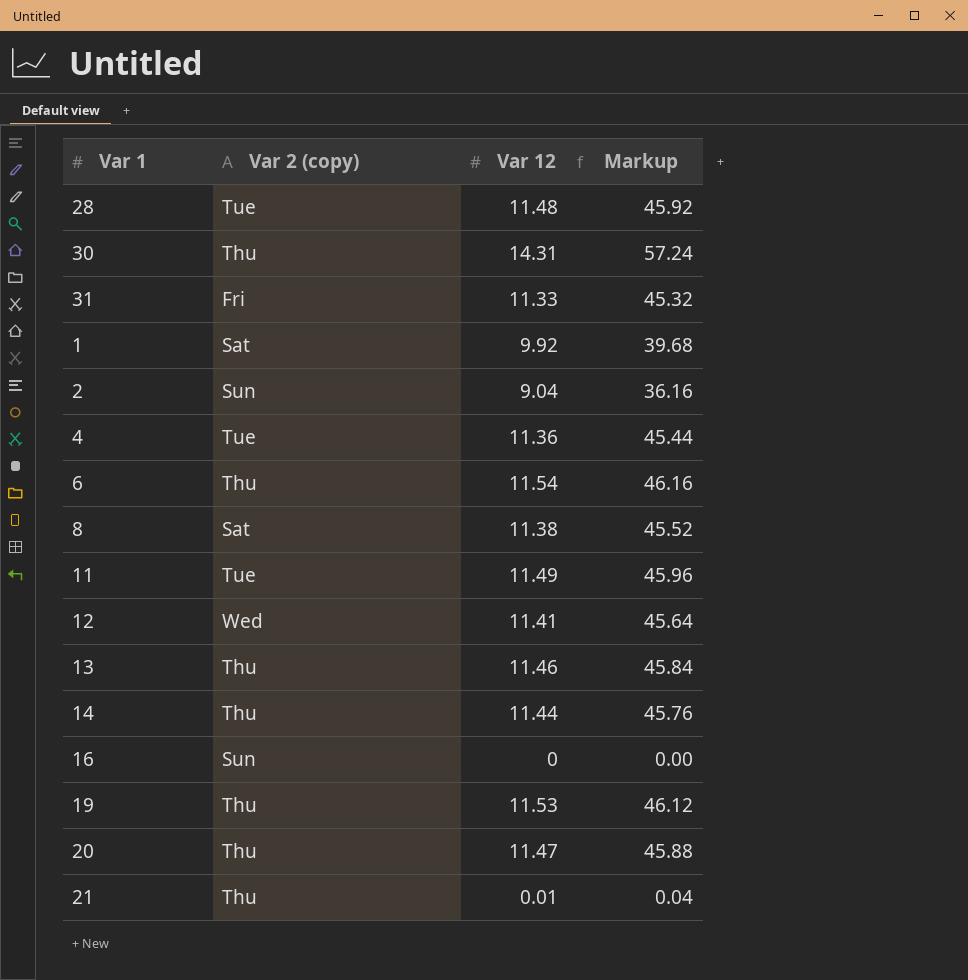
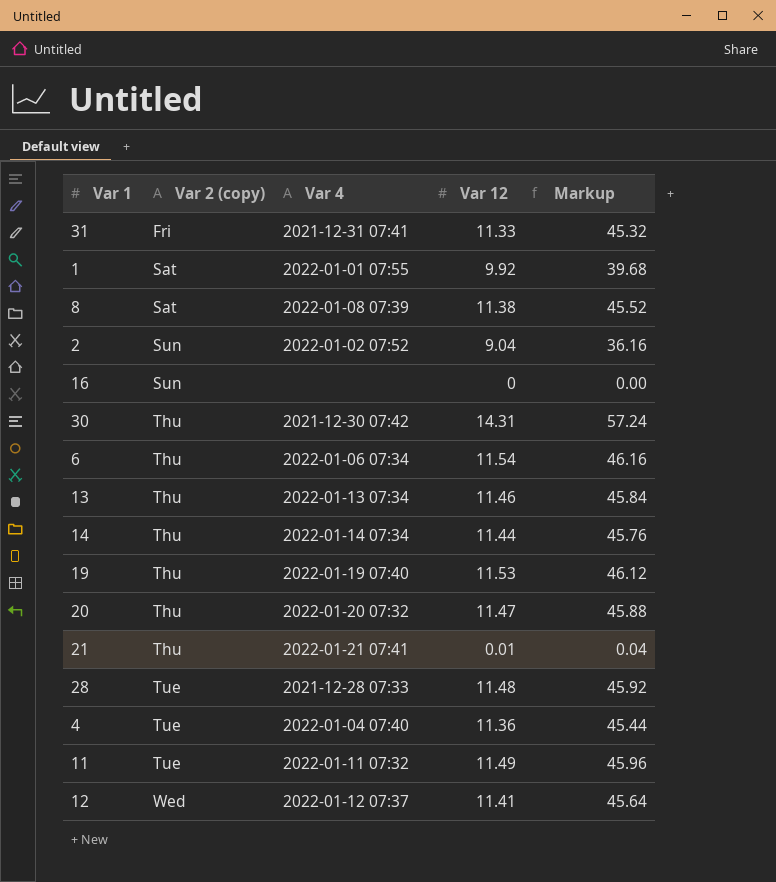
row order: none -> Var 2 (copy) ascending
column Var 4 | position: none -> 3

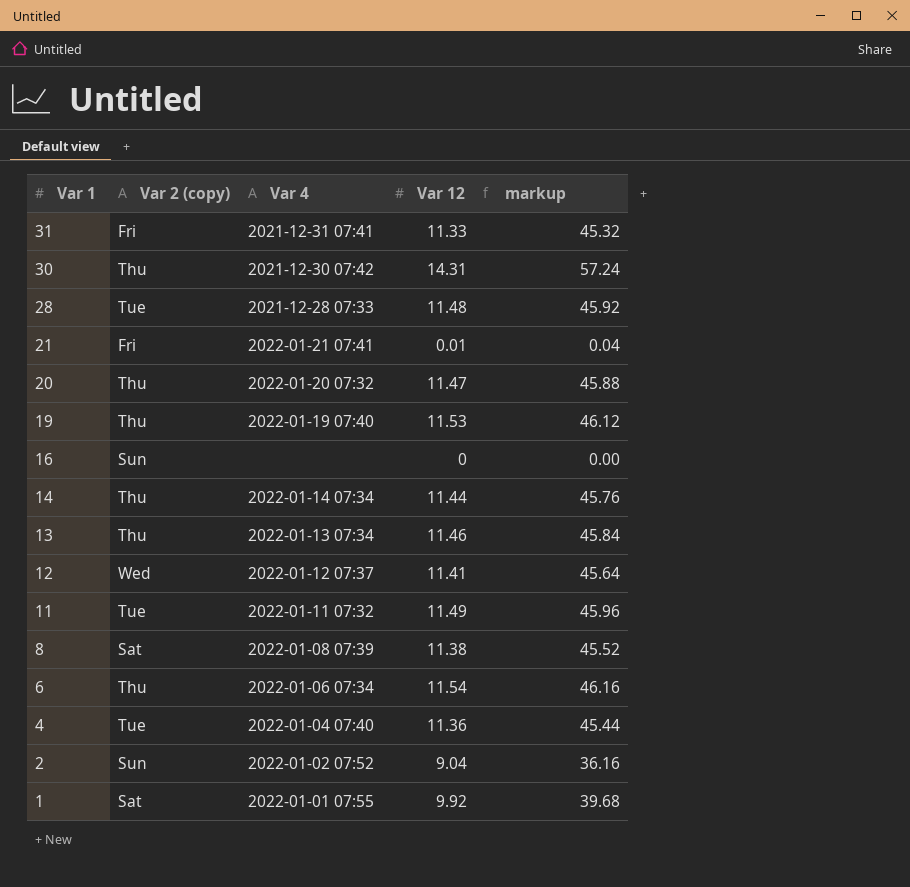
row order: Var 2 (copy) ascending -> Var 1 descending
column name: Markup -> markup
21 | Var 2 (copy): Thu -> Fri

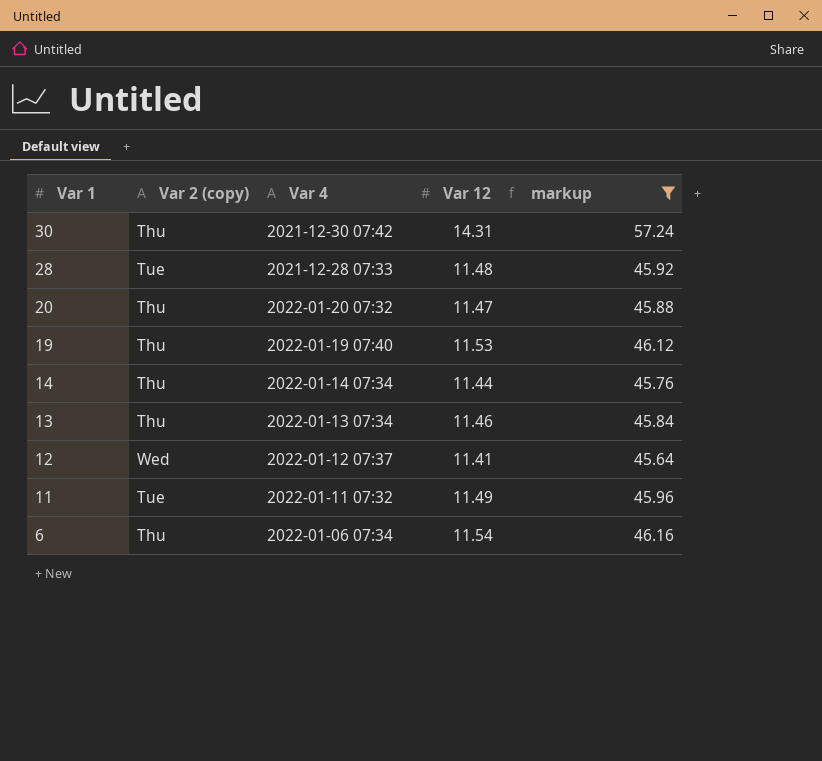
filter: none -> markup >= 45.64

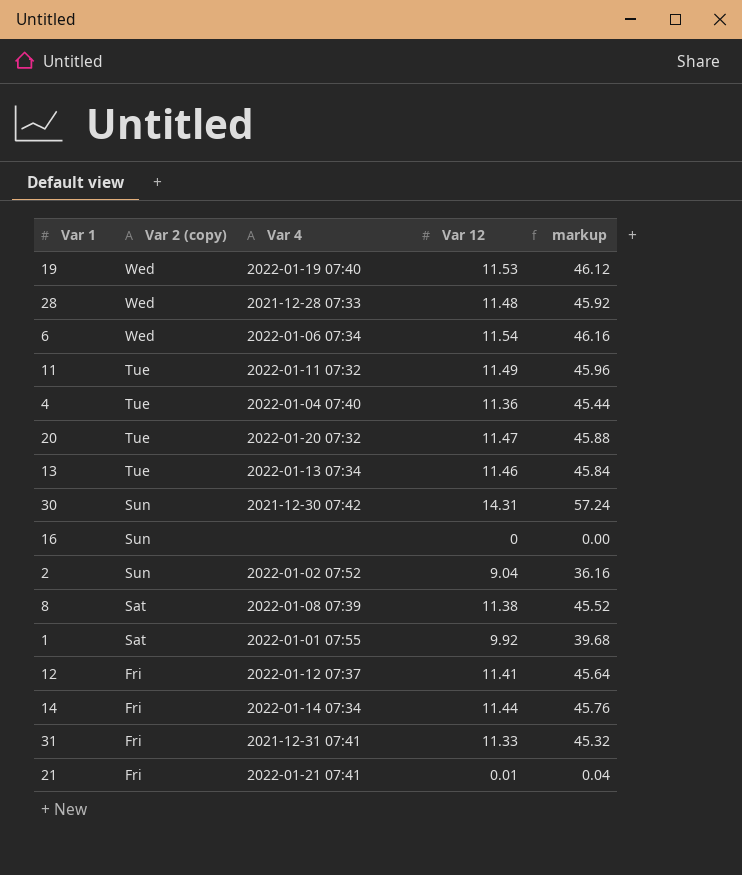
filter: markup >= 45.64 -> none
row order: Var 1 descending -> Var 2 (copy) descending
19 | Var 2 (copy): Thu -> Wed
28 | Var 2 (copy): Tue -> Wed
6 | Var 2 (copy): Thu -> Wed
20 | Var 2 (copy): Thu -> Tue
13 | Var 2 (copy): Thu -> Tue
30 | Var 2 (copy): Thu -> Sun
12 | Var 2 (copy): Wed -> Fri
14 | Var 2 (copy): Thu -> Fri

